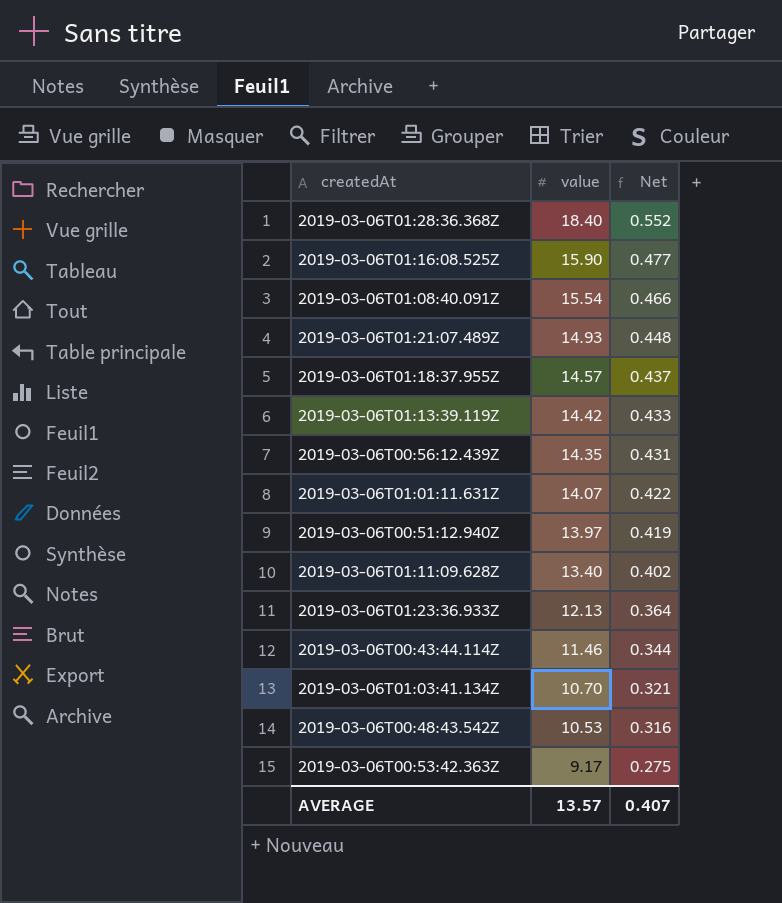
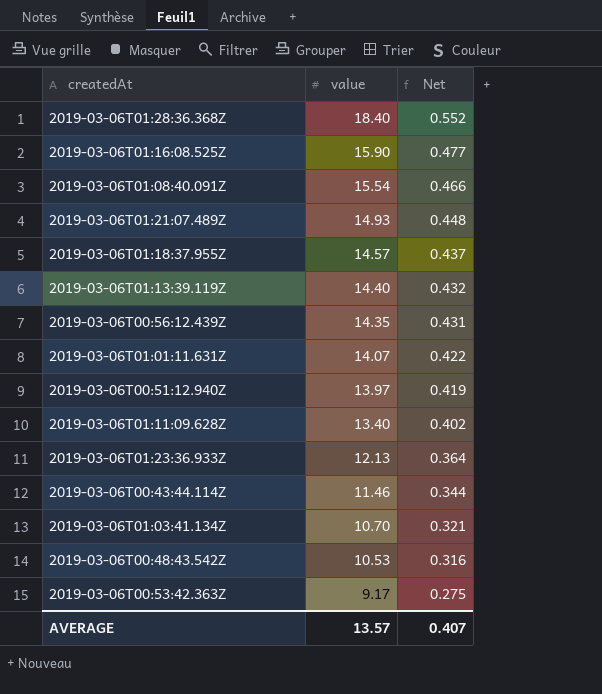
2019-03-06T01:13:39.119Z | value: 14.42 -> 14.40
2019-03-06T01:13:39.119Z | Net: 0.433 -> 0.432

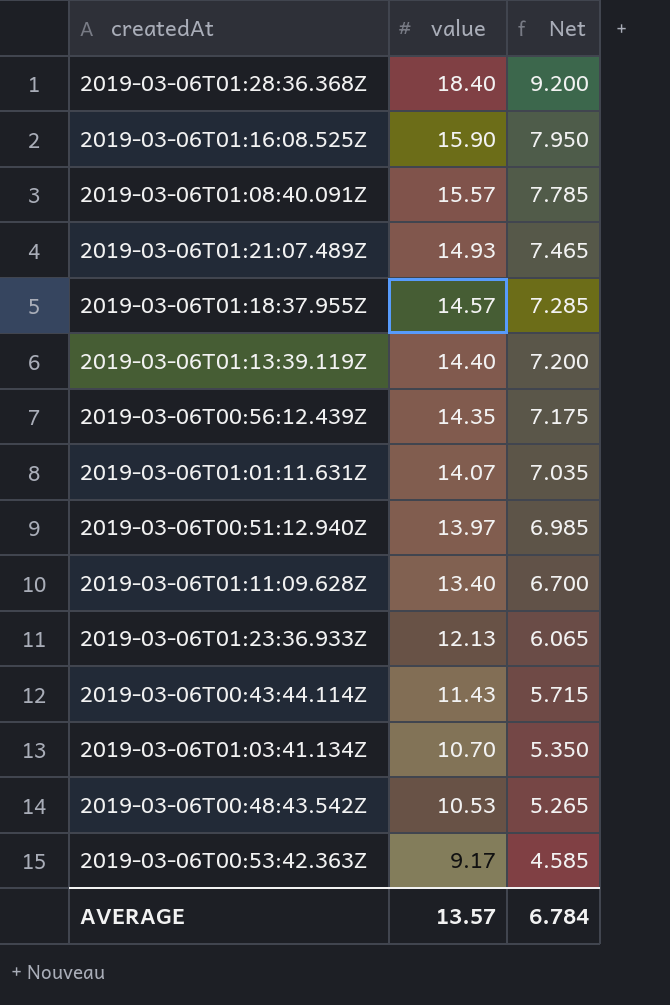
column Net | formula: [value] * 0.03 -> [value] * 0.5
2019-03-06T01:08:40.091Z | value: 15.54 -> 15.57
2019-03-06T00:43:44.114Z | value: 11.46 -> 11.43
AVERAGE | Net: 0.407 -> 6.784

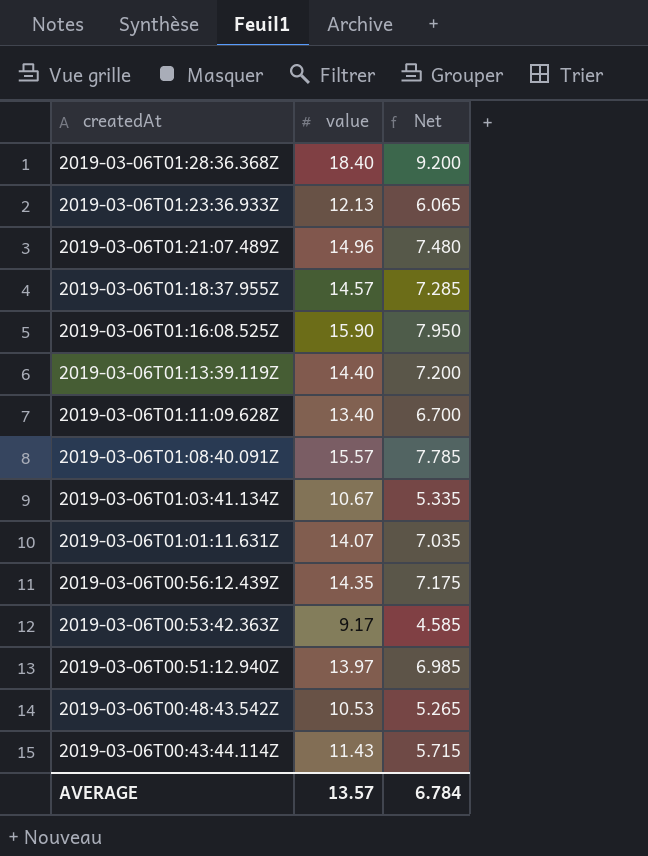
row order: value descending -> createdAt descending
2019-03-06T01:21:07.489Z | value: 14.93 -> 14.96
2019-03-06T01:21:07.489Z | Net: 7.465 -> 7.480
2019-03-06T01:03:41.134Z | value: 10.70 -> 10.67
2019-03-06T01:03:41.134Z | Net: 5.350 -> 5.335

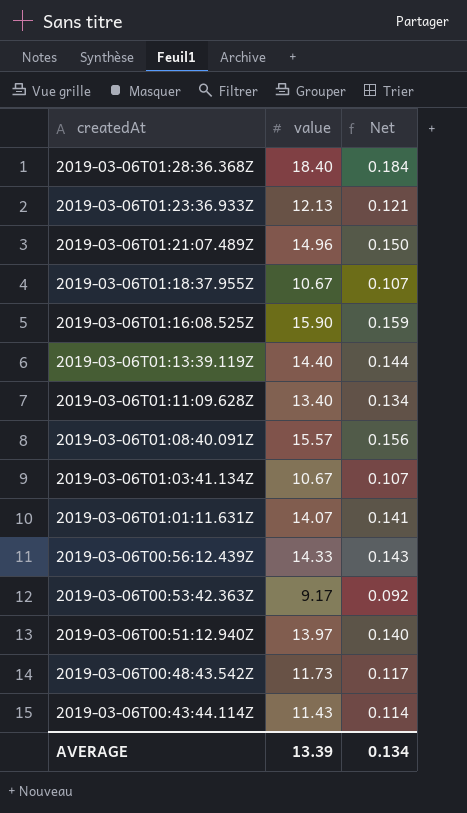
column Net | formula: [value] * 0.5 -> [value] * 0.01
2019-03-06T01:18:37.955Z | value: 14.57 -> 10.67
2019-03-06T00:56:12.439Z | value: 14.35 -> 14.33
2019-03-06T00:48:43.542Z | value: 10.53 -> 11.73
AVERAGE | value: 13.57 -> 13.39
AVERAGE | Net: 6.784 -> 0.134

